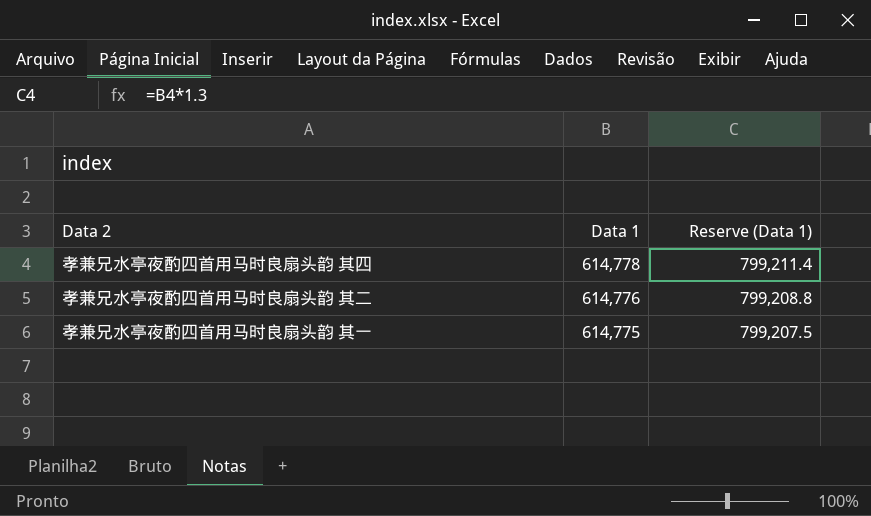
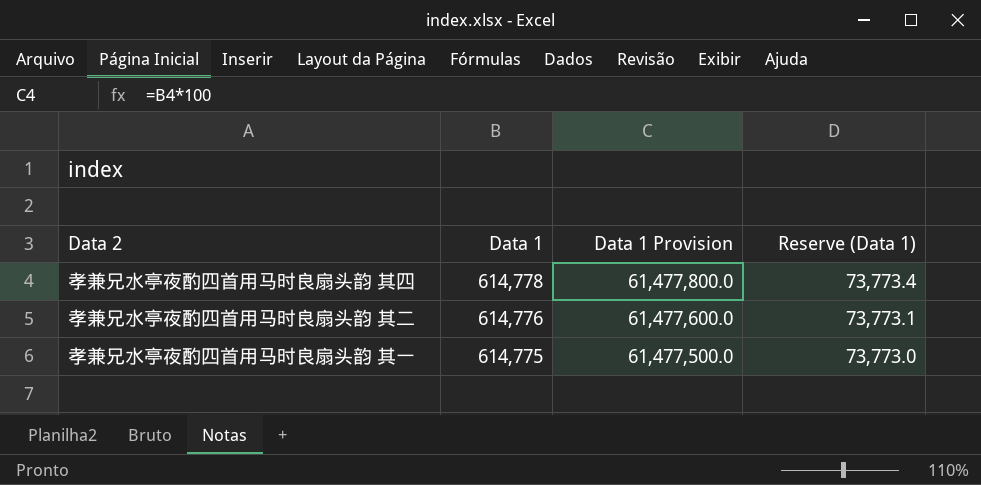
column Data 1 Provision | formula: none -> [Data 1] * 100
column Reserve (Data 1) | formula: [Data 1] * 1.3 -> [Data 1] * 0.12

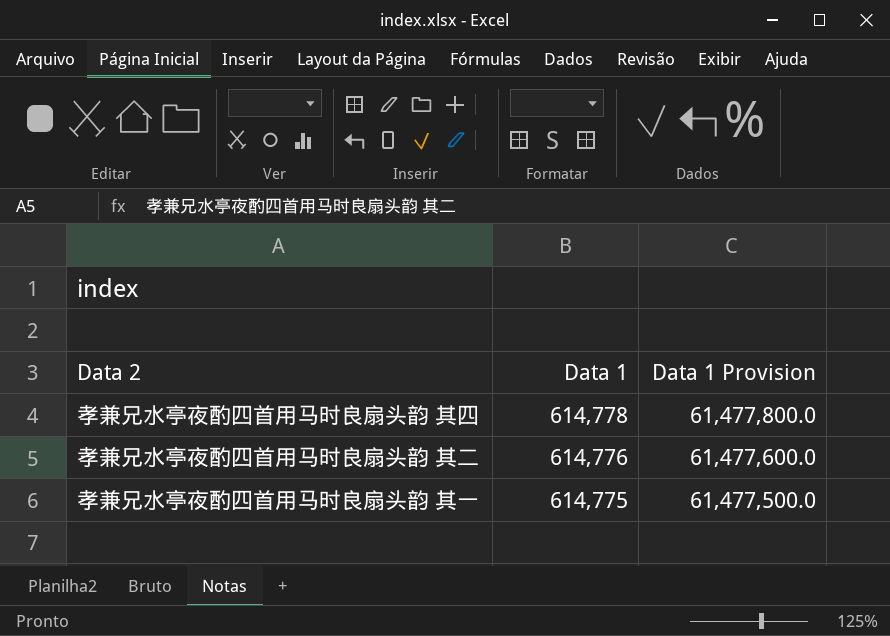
column Reserve (Data 1) | formula: [Data 1] * 0.12 -> none

